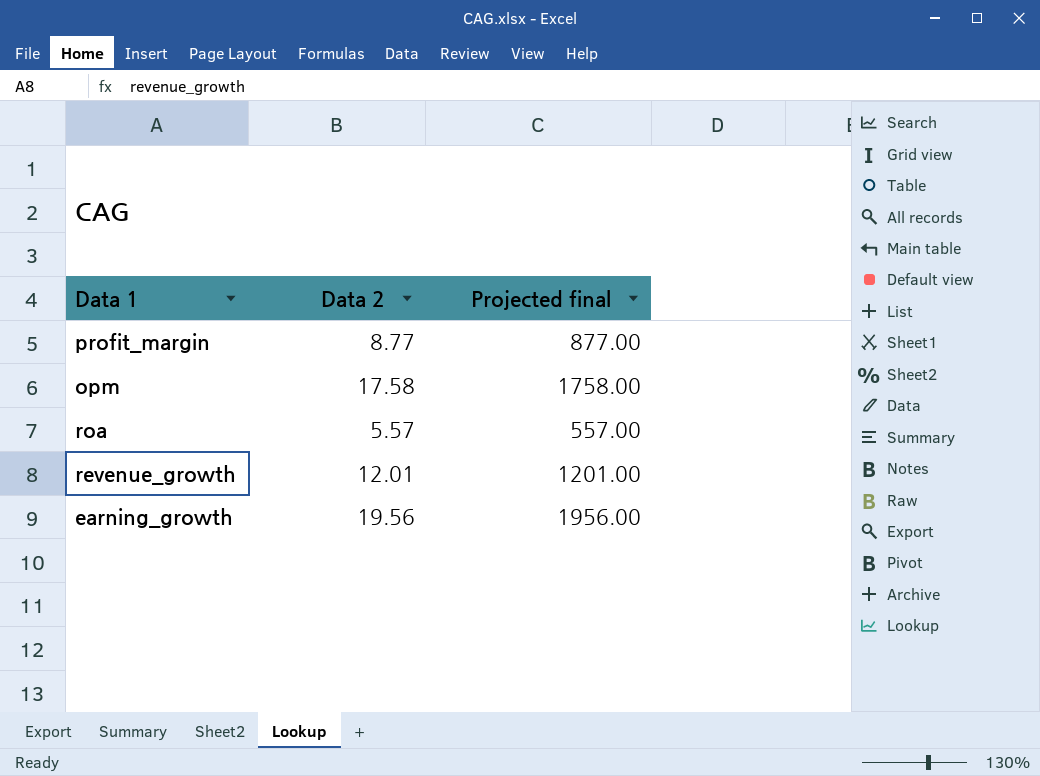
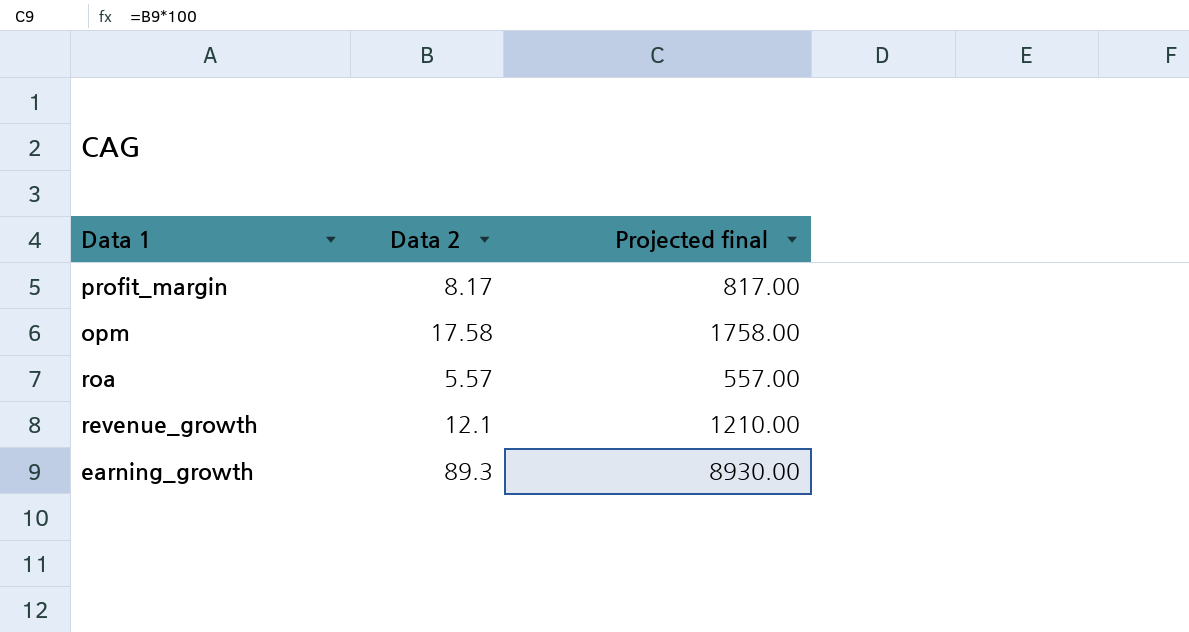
profit_margin | Data 2: 8.77 -> 8.17
profit_margin | Projected final: 877.00 -> 817.00
revenue_growth | Data 2: 12.01 -> 12.1
revenue_growth | Projected final: 1201.00 -> 1210.00
earning_growth | Data 2: 19.56 -> 89.3
earning_growth | Projected final: 1956.00 -> 8930.00

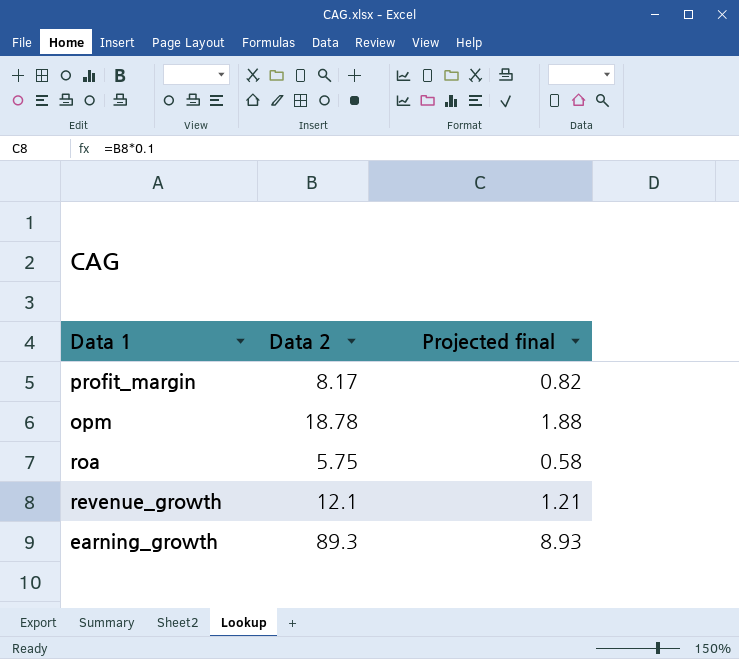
column Projected final | formula: [Data 2] * 100 -> [Data 2] * 0.1
opm | Data 2: 17.58 -> 18.78
roa | Data 2: 5.57 -> 5.75

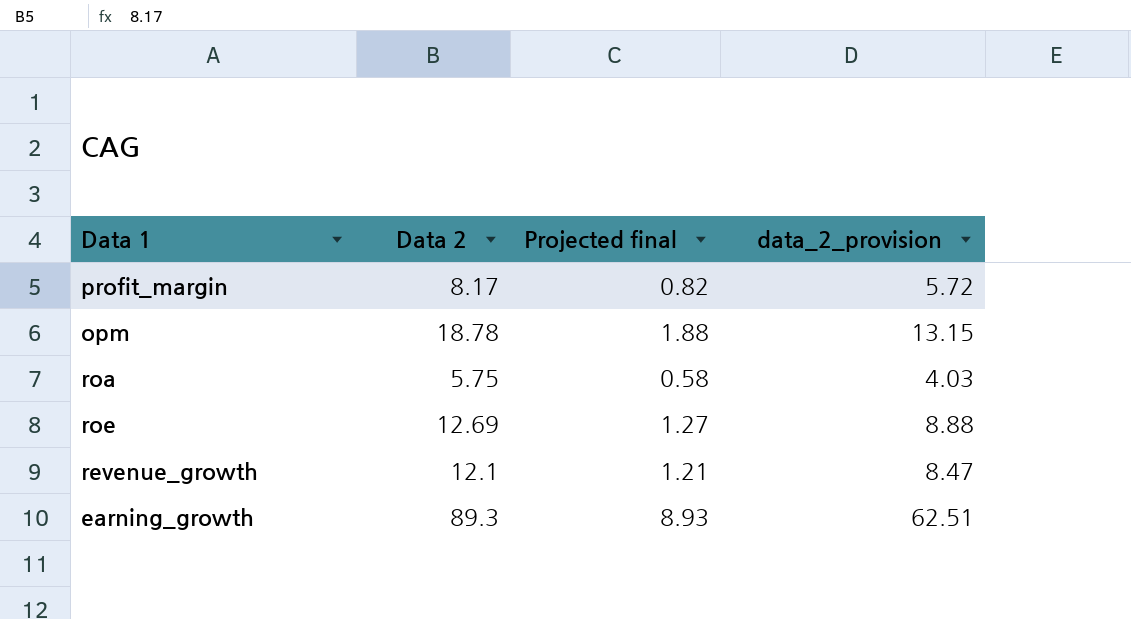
column data_2_provision | formula: none -> [Data 2] * 0.7
row roe: none -> 12.69 | 1.27 | 8.88

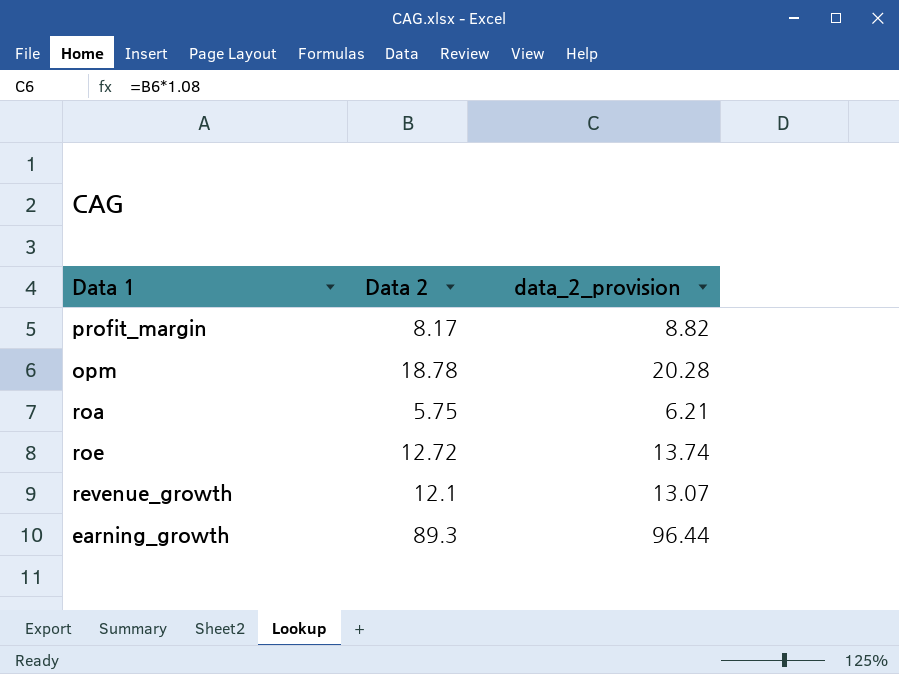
column Projected final | formula: [Data 2] * 0.1 -> none
column data_2_provision | formula: [Data 2] * 0.7 -> [Data 2] * 1.08
roe | Data 2: 12.69 -> 12.72

